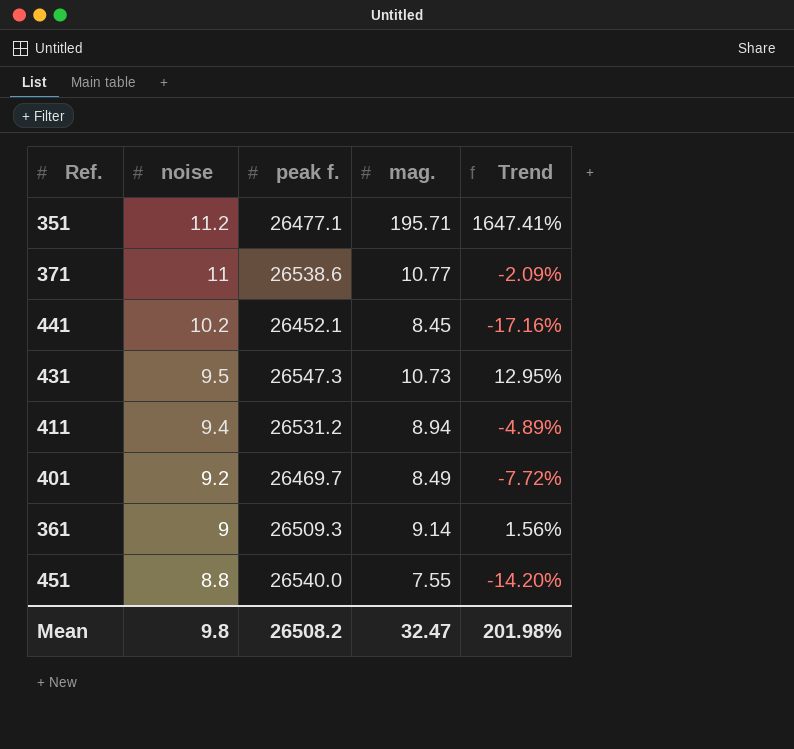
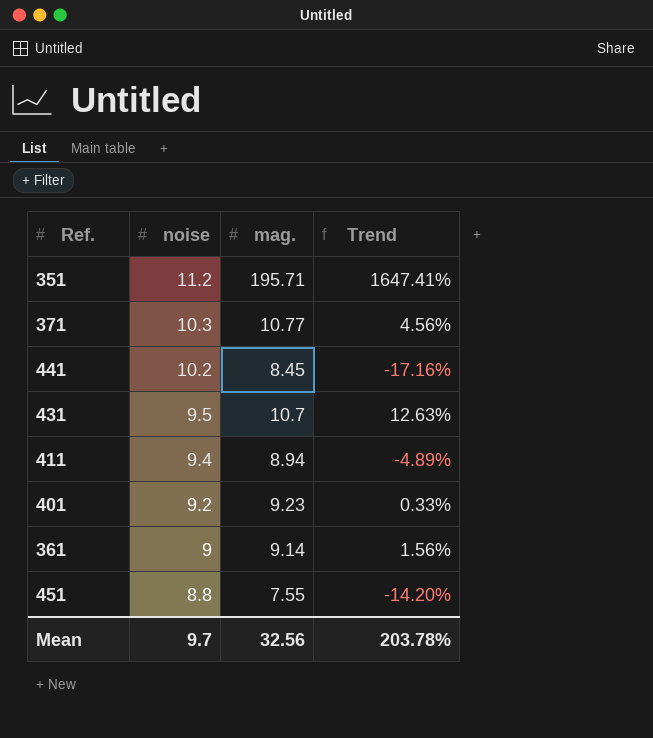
column peak f. | position: 3 -> none
371 | noise: 11 -> 10.3
371 | Trend: -2.09% -> 4.56%
431 | mag.: 10.73 -> 10.7
431 | Trend: 12.95% -> 12.63%
401 | mag.: 8.49 -> 9.23
401 | Trend: -7.72% -> 0.33%
Mean | noise: 9.8 -> 9.7
Mean | mag.: 32.47 -> 32.56
Mean | Trend: 201.98% -> 203.78%

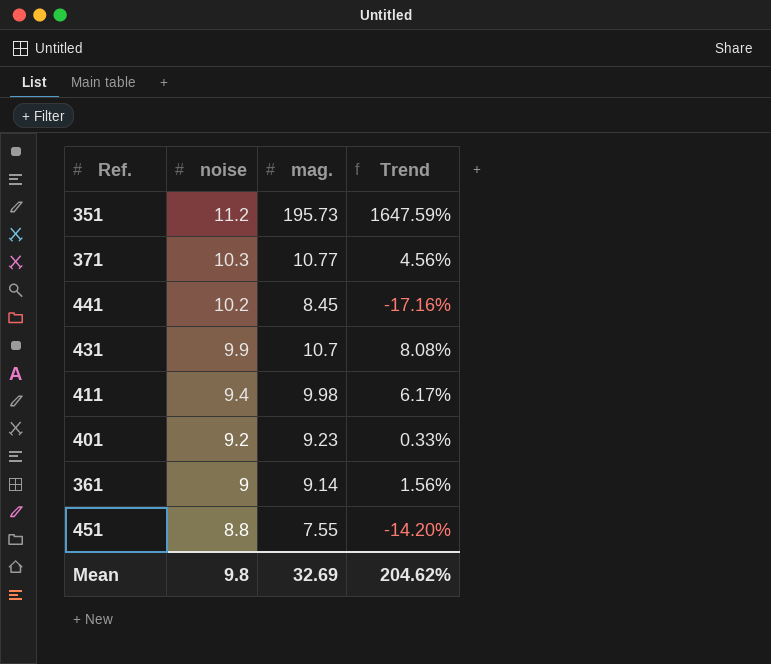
351 | mag.: 195.71 -> 195.73
351 | Trend: 1647.41% -> 1647.59%
431 | noise: 9.5 -> 9.9
431 | Trend: 12.63% -> 8.08%
411 | mag.: 8.94 -> 9.98
411 | Trend: -4.89% -> 6.17%
Mean | noise: 9.7 -> 9.8
Mean | mag.: 32.56 -> 32.69
Mean | Trend: 203.78% -> 204.62%

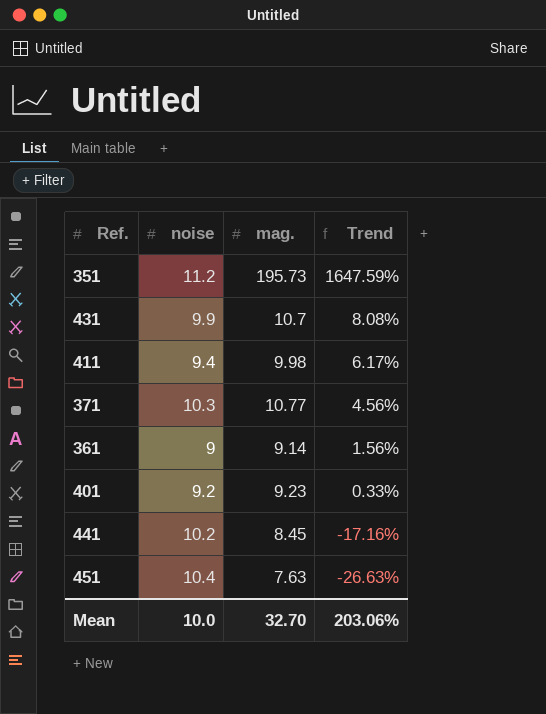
row order: noise descending -> Trend descending
451 | noise: 8.8 -> 10.4
451 | mag.: 7.55 -> 7.63
451 | Trend: -14.20% -> -26.63%
Mean | noise: 9.8 -> 10.0
Mean | mag.: 32.69 -> 32.70
Mean | Trend: 204.62% -> 203.06%

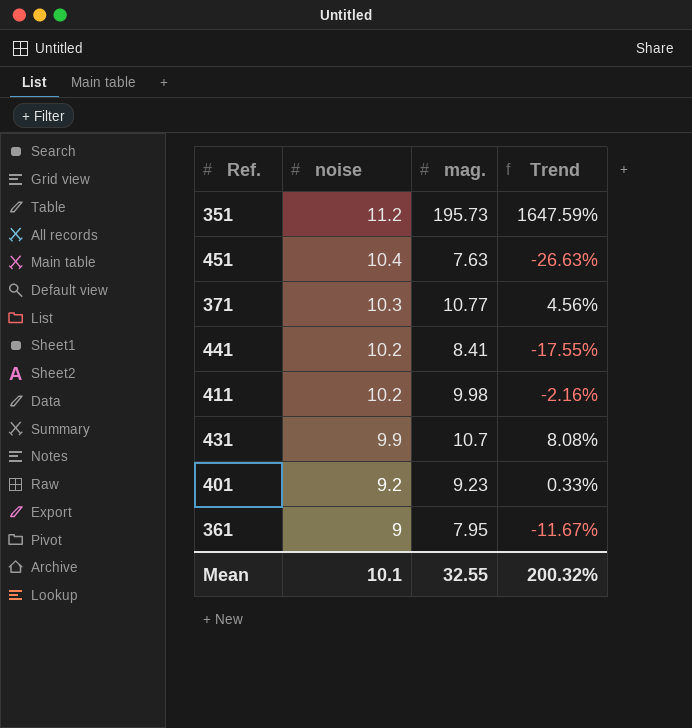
row order: Trend descending -> noise descending
441 | mag.: 8.45 -> 8.41
441 | Trend: -17.16% -> -17.55%
411 | noise: 9.4 -> 10.2
411 | Trend: 6.17% -> -2.16%
361 | mag.: 9.14 -> 7.95
361 | Trend: 1.56% -> -11.67%
Mean | noise: 10.0 -> 10.1
Mean | mag.: 32.70 -> 32.55
Mean | Trend: 203.06% -> 200.32%

